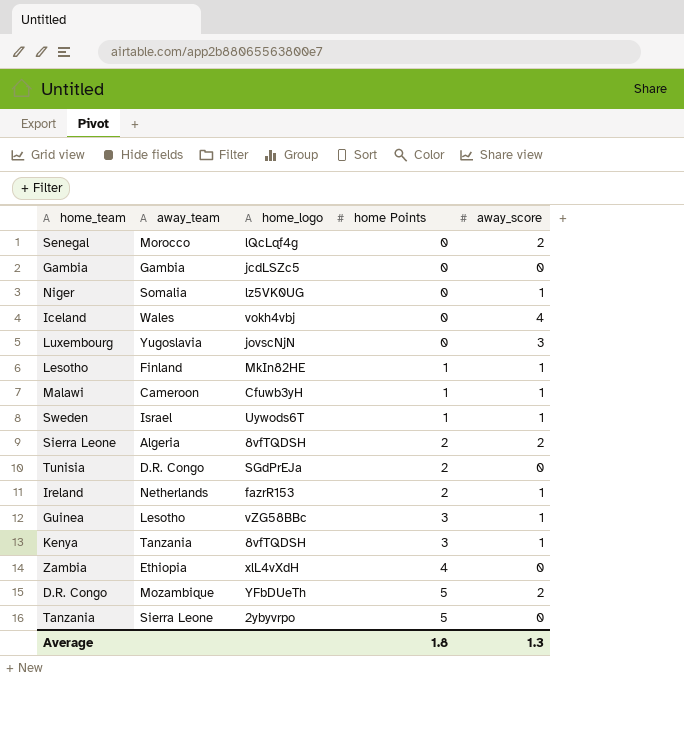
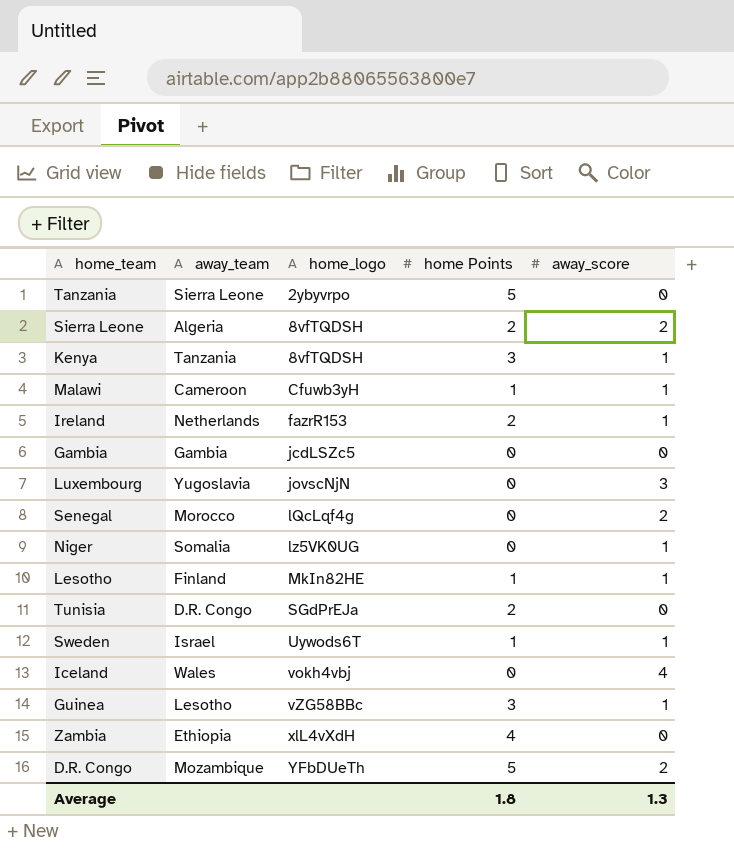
row order: home Points ascending -> home_logo ascending

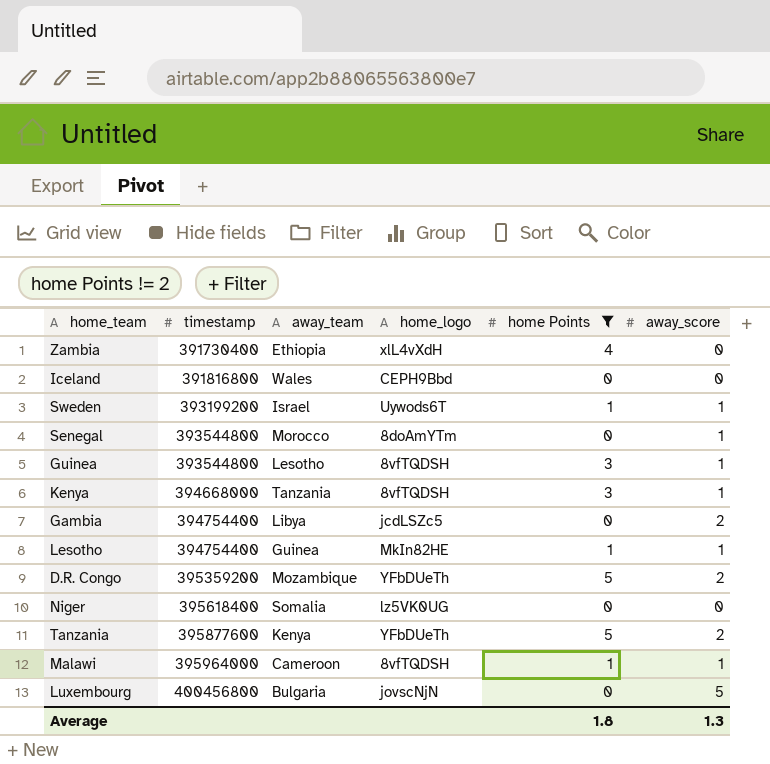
filter: none -> home Points != 2
row order: home_logo ascending -> timestamp ascending
column timestamp | position: none -> 2
Iceland | home_logo: vokh4vbj -> CEPH9Bbd
Iceland | away_score: 4 -> 0
Senegal | home_logo: lQcLqf4g -> 8doAmYTm
Senegal | away_score: 2 -> 1
Guinea | home_logo: vZG58BBc -> 8vfTQDSH
Gambia | away_team: Gambia -> Libya
Gambia | away_score: 0 -> 2
Lesotho | away_team: Finland -> Guinea
Niger | away_score: 1 -> 0
Tanzania | away_team: Sierra Leone -> Kenya
Tanzania | home_logo: 2ybyvrpo -> YFbDUeTh
Tanzania | away_score: 0 -> 2
Malawi | home_logo: Cfuwb3yH -> 8vfTQDSH
Luxembourg | away_team: Yugoslavia -> Bulgaria
Luxembourg | away_score: 3 -> 5

